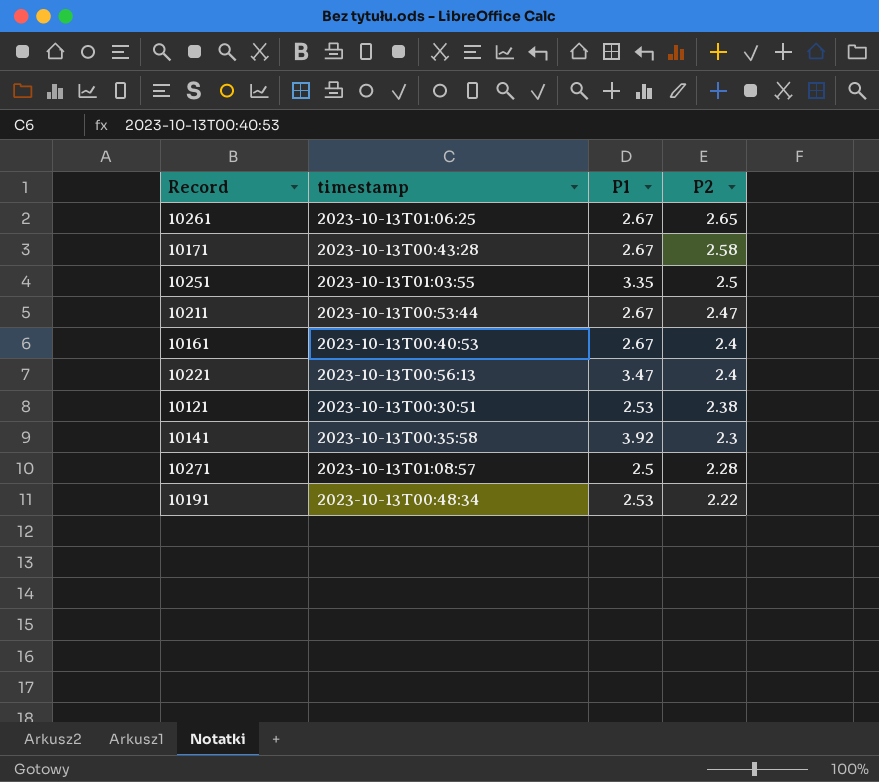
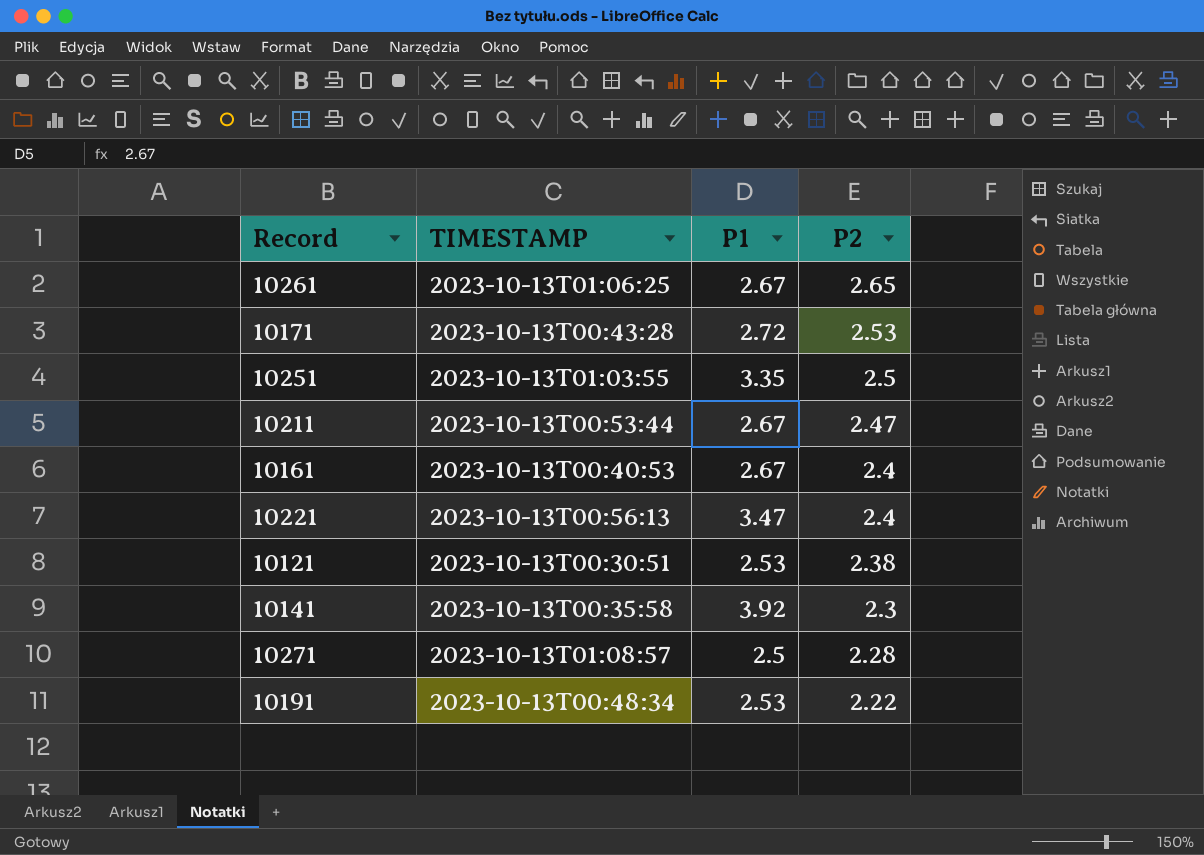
column name: timestamp -> TIMESTAMP
10171 | P1: 2.67 -> 2.72
10171 | P2: 2.58 -> 2.53

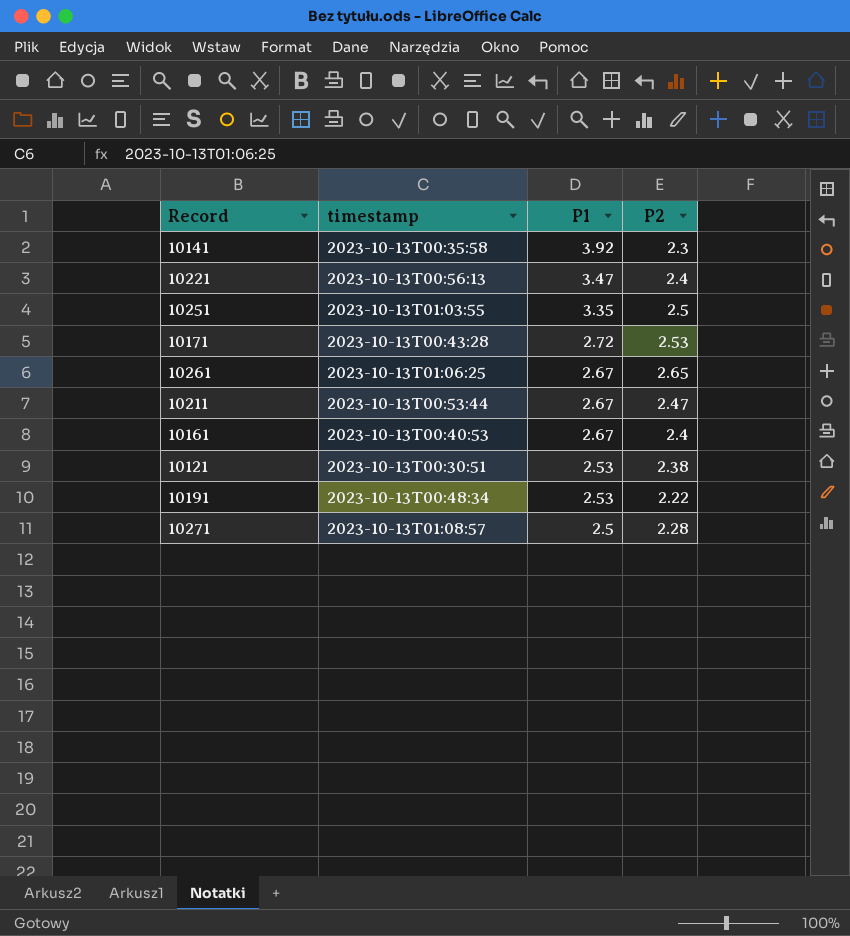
row order: P2 descending -> P1 descending
column name: TIMESTAMP -> timestamp

